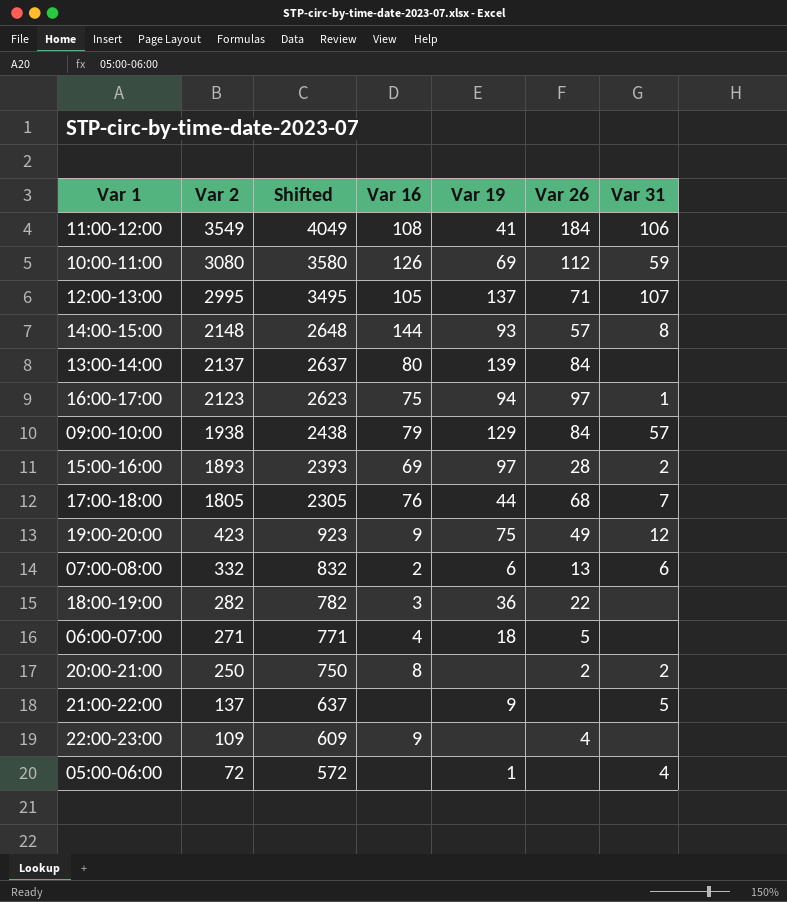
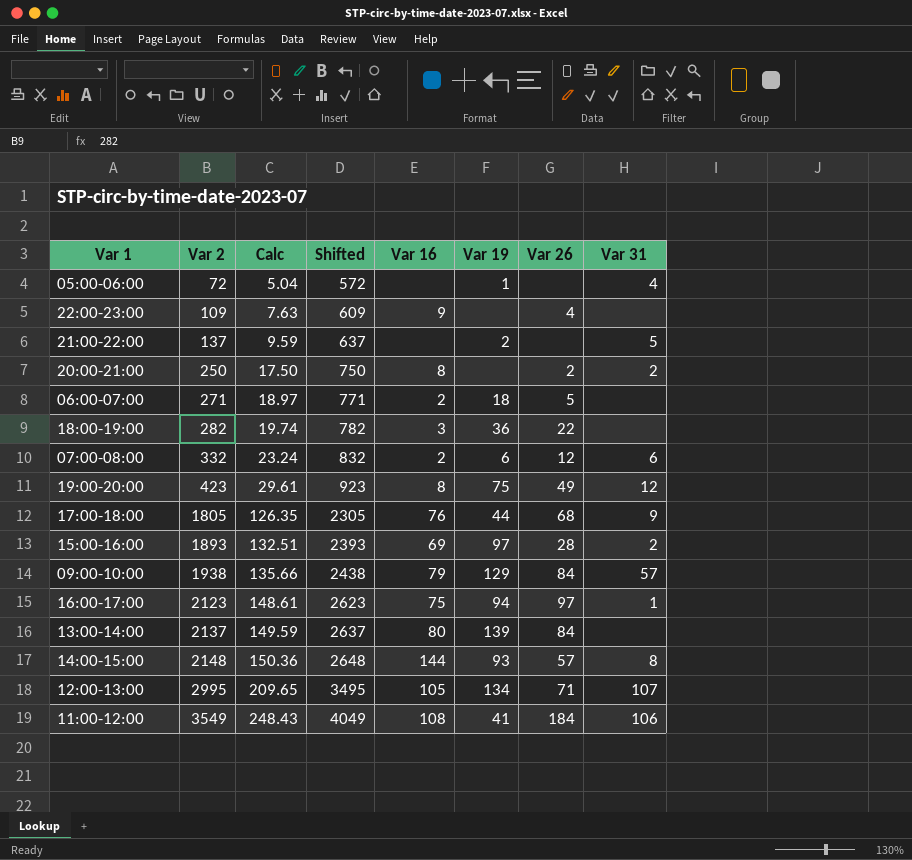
row order: Var 2 descending -> Var 2 ascending
column Calc | formula: none -> [Var 2] * 0.07
row 10:00-11:00: 3080 | 3580 | 126 | 69 | 112 | 59 -> none
21:00-22:00 | Var 19: 9 -> 2
06:00-07:00 | Var 16: 4 -> 2
07:00-08:00 | Var 26: 13 -> 12
19:00-20:00 | Var 16: 9 -> 8
17:00-18:00 | Var 31: 7 -> 9
12:00-13:00 | Var 19: 137 -> 134

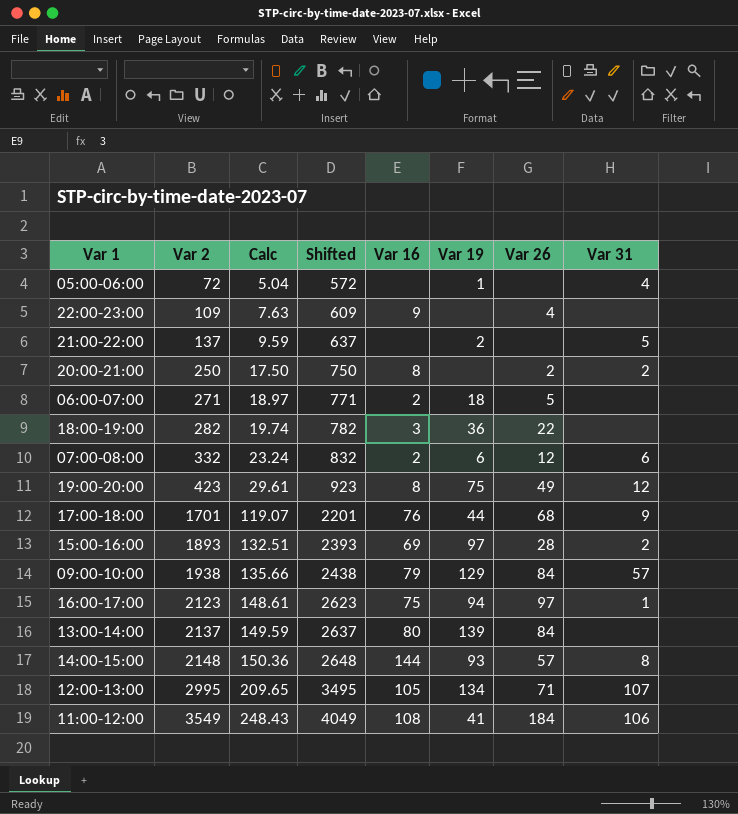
17:00-18:00 | Var 2: 1805 -> 1701
17:00-18:00 | Calc: 126.35 -> 119.07
17:00-18:00 | Shifted: 2305 -> 2201

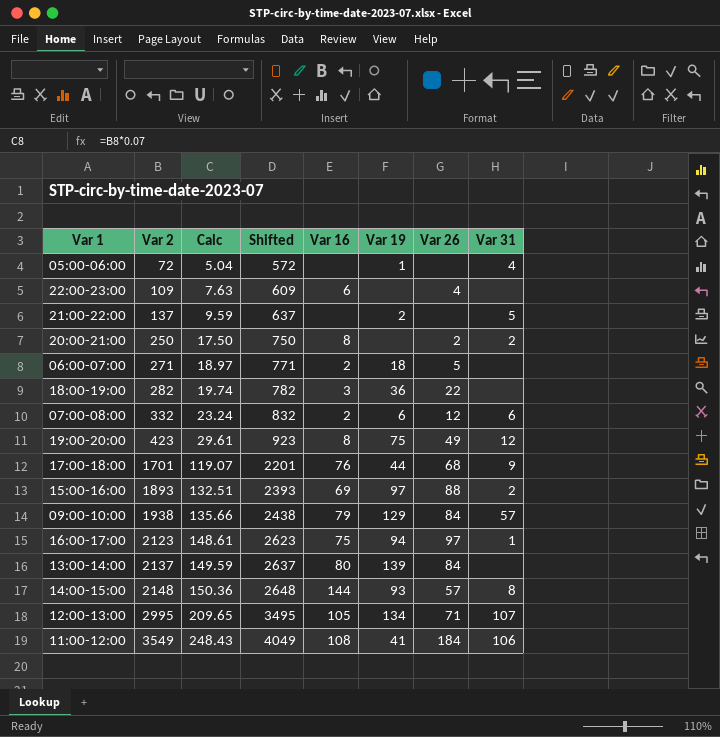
22:00-23:00 | Var 16: 9 -> 6
15:00-16:00 | Var 26: 28 -> 88

